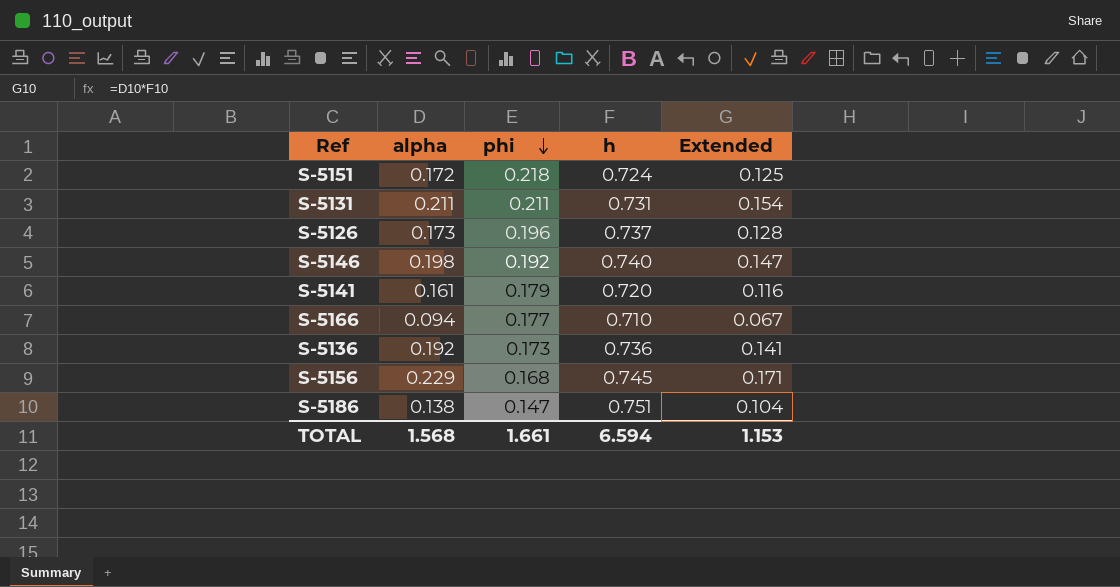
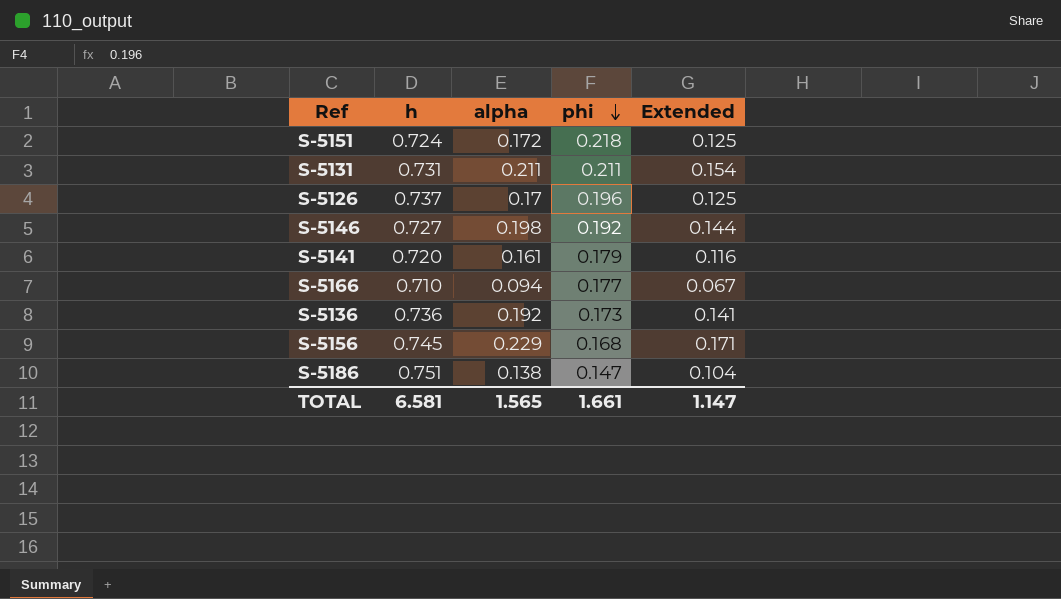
column h | position: 4 -> 2
S-5126 | alpha: 0.173 -> 0.17
S-5126 | Extended: 0.128 -> 0.125
S-5146 | h: 0.740 -> 0.727
S-5146 | Extended: 0.147 -> 0.144
TOTAL | h: 6.594 -> 6.581
TOTAL | alpha: 1.568 -> 1.565
TOTAL | Extended: 1.153 -> 1.147

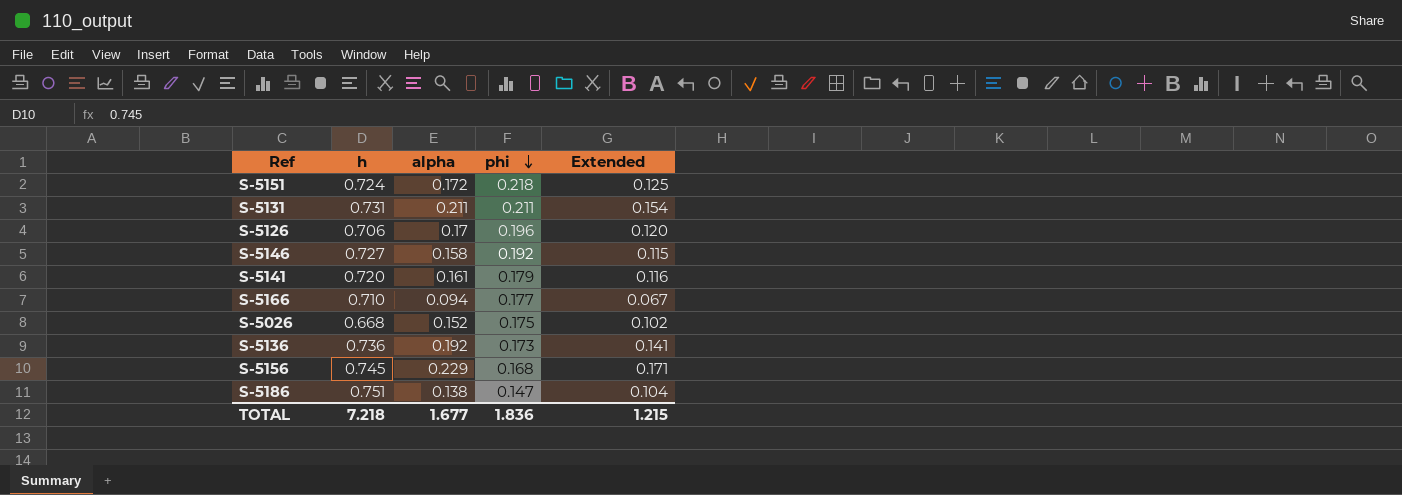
S-5126 | h: 0.737 -> 0.706
S-5126 | Extended: 0.125 -> 0.120
S-5146 | alpha: 0.198 -> 0.158
S-5146 | Extended: 0.144 -> 0.115
row S-5026: none -> 0.668 | 0.152 | 0.175 | 0.102
TOTAL | h: 6.581 -> 7.218
TOTAL | alpha: 1.565 -> 1.677
TOTAL | phi: 1.661 -> 1.836
TOTAL | Extended: 1.147 -> 1.215

